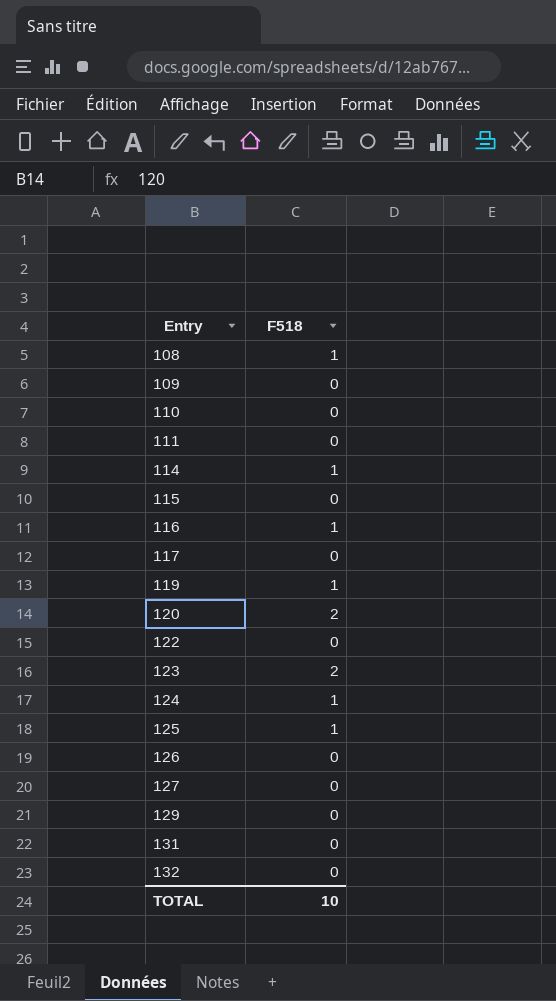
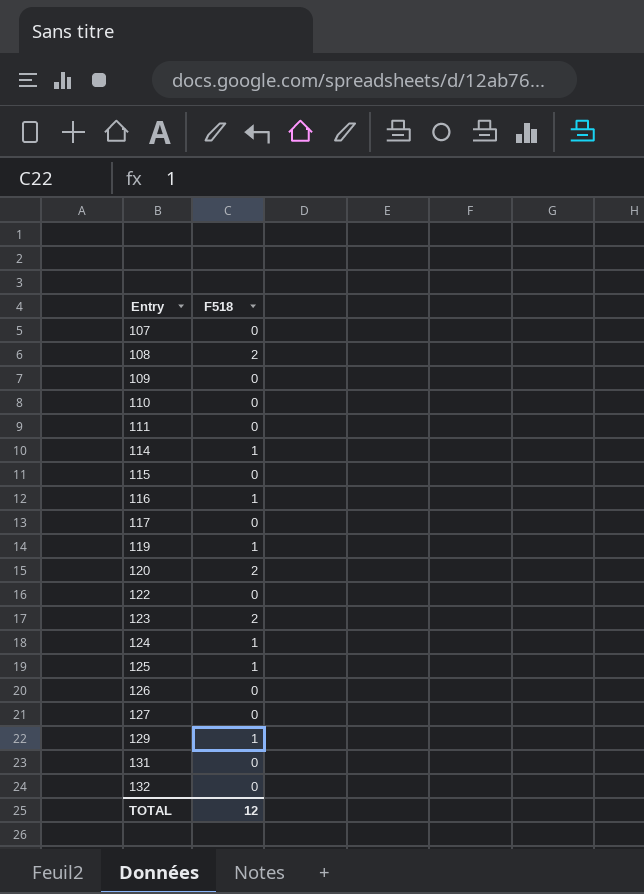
row 107: none -> 0
108 | F518: 1 -> 2
129 | F518: 0 -> 1
TOTAL | F518: 10 -> 12

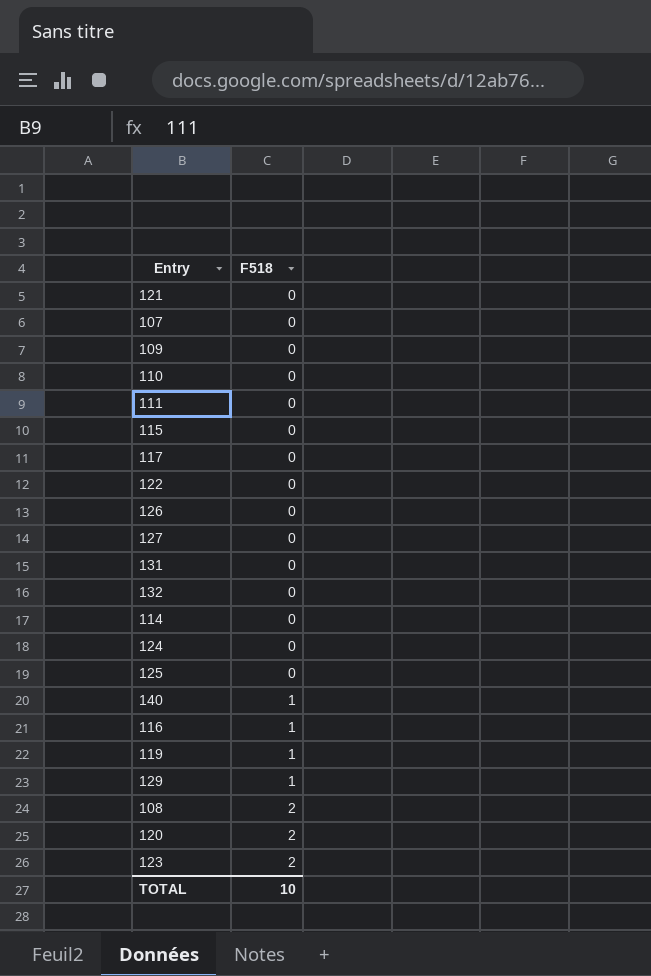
row order: Entry ascending -> F518 ascending
row 121: none -> 0
114 | F518: 1 -> 0
124 | F518: 1 -> 0
125 | F518: 1 -> 0
row 140: none -> 1
TOTAL | F518: 12 -> 10

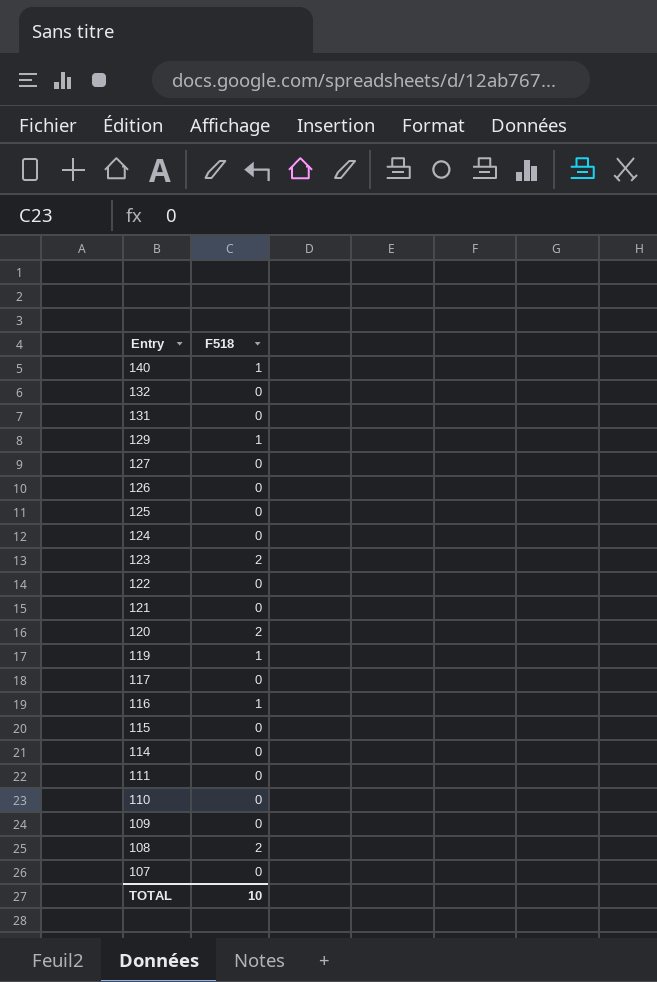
row order: F518 ascending -> Entry descending

